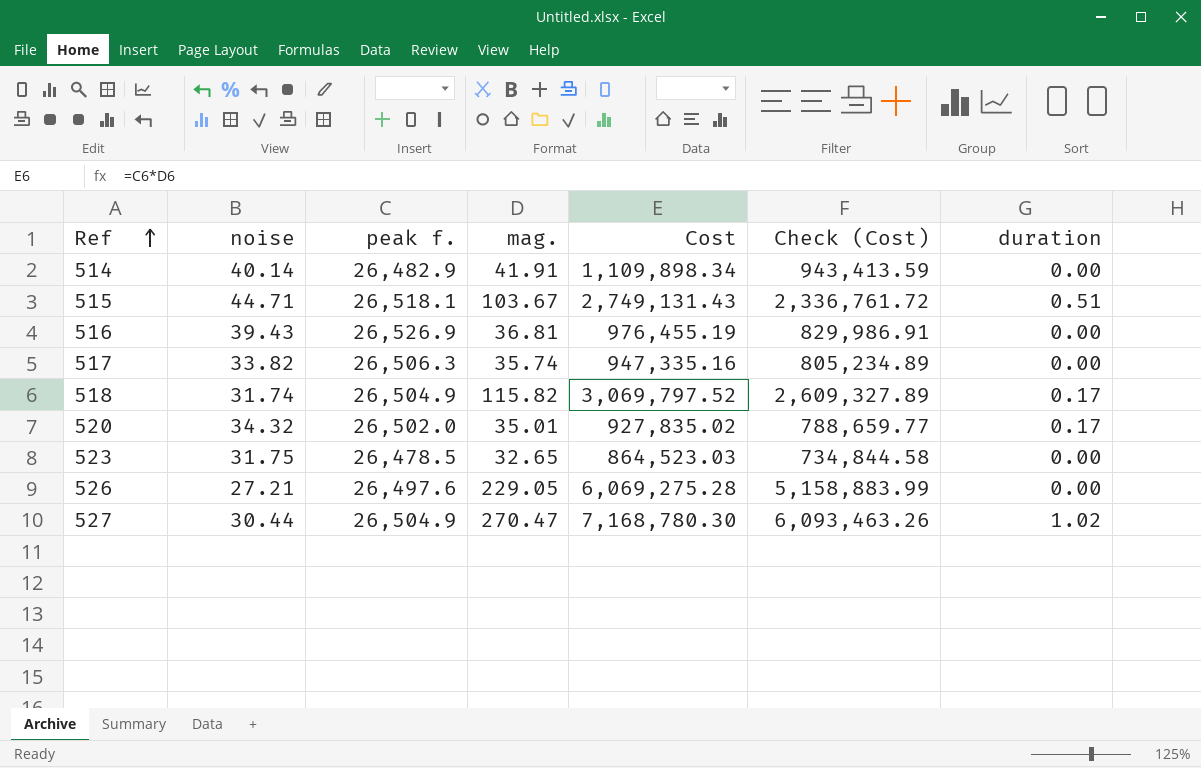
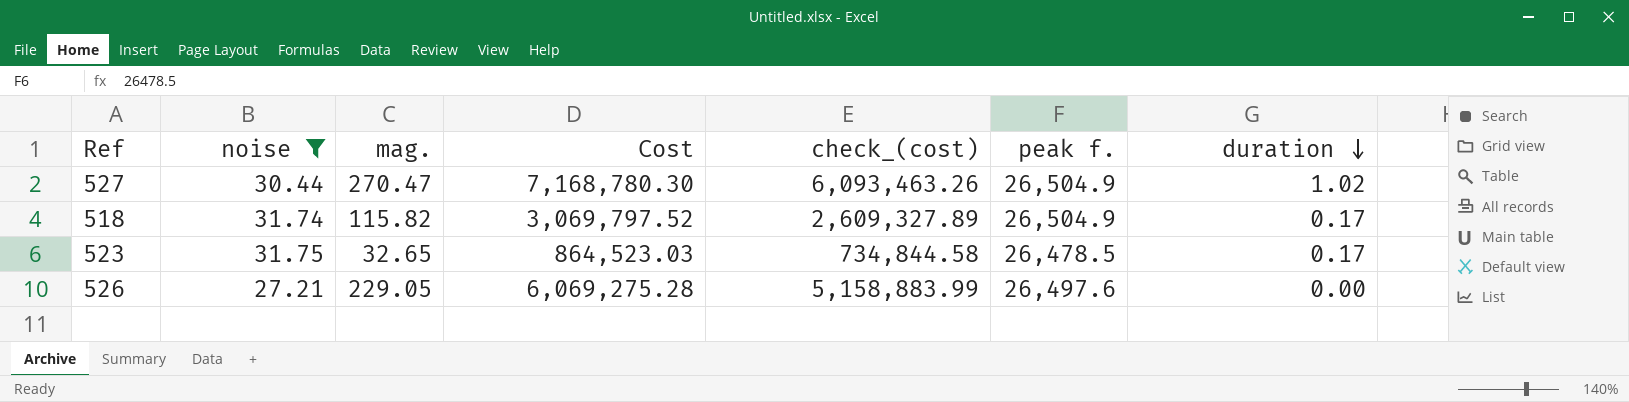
filter: none -> noise <= 31.75
row order: Ref ascending -> duration descending
column name: Check (Cost) -> check_(cost)
column peak f. | position: 3 -> 6
523 | duration: 0.00 -> 0.17

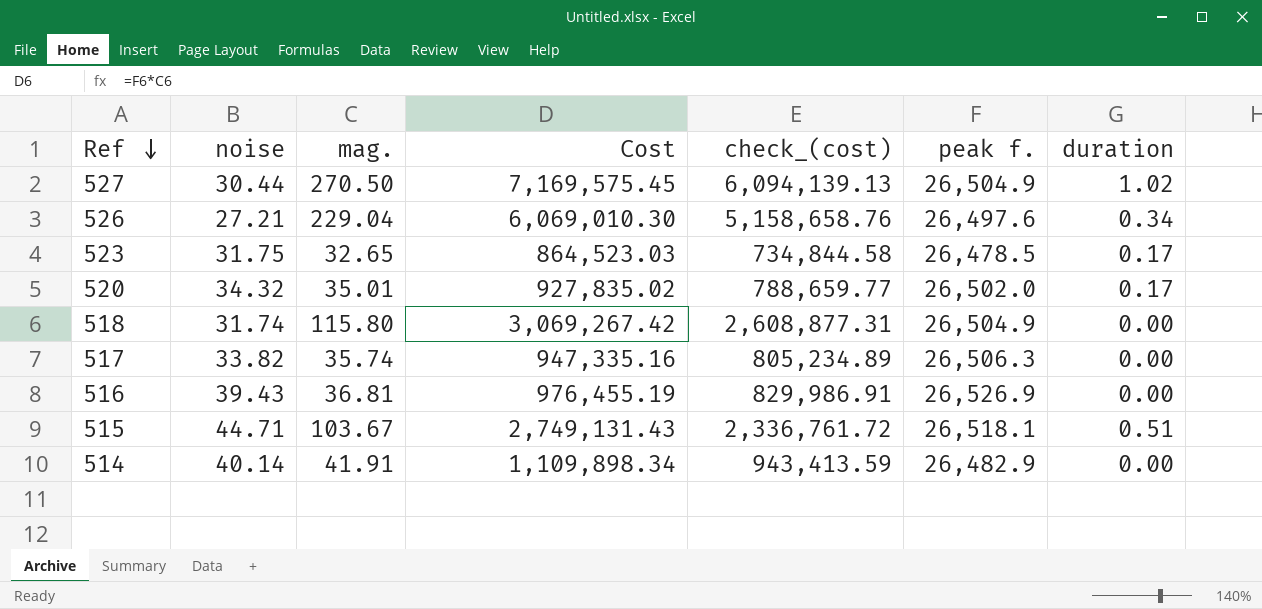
filter: noise <= 31.75 -> none
row order: duration descending -> Ref descending
527 | mag.: 270.47 -> 270.50
527 | Cost: 7,168,780.30 -> 7,169,575.45
527 | check_(cost): 6,093,463.26 -> 6,094,139.13
526 | mag.: 229.05 -> 229.04
526 | Cost: 6,069,275.28 -> 6,069,010.30
526 | check_(cost): 5,158,883.99 -> 5,158,658.76
526 | duration: 0.00 -> 0.34
518 | mag.: 115.82 -> 115.80
518 | Cost: 3,069,797.52 -> 3,069,267.42
518 | check_(cost): 2,609,327.89 -> 2,608,877.31
518 | duration: 0.17 -> 0.00

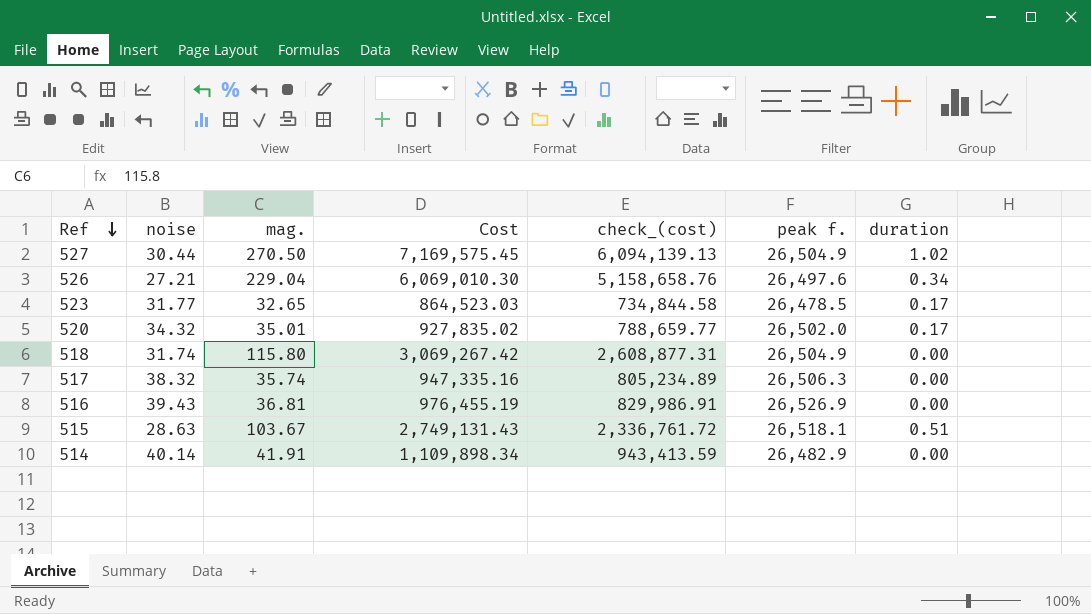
523 | noise: 31.75 -> 31.77
517 | noise: 33.82 -> 38.32
515 | noise: 44.71 -> 28.63

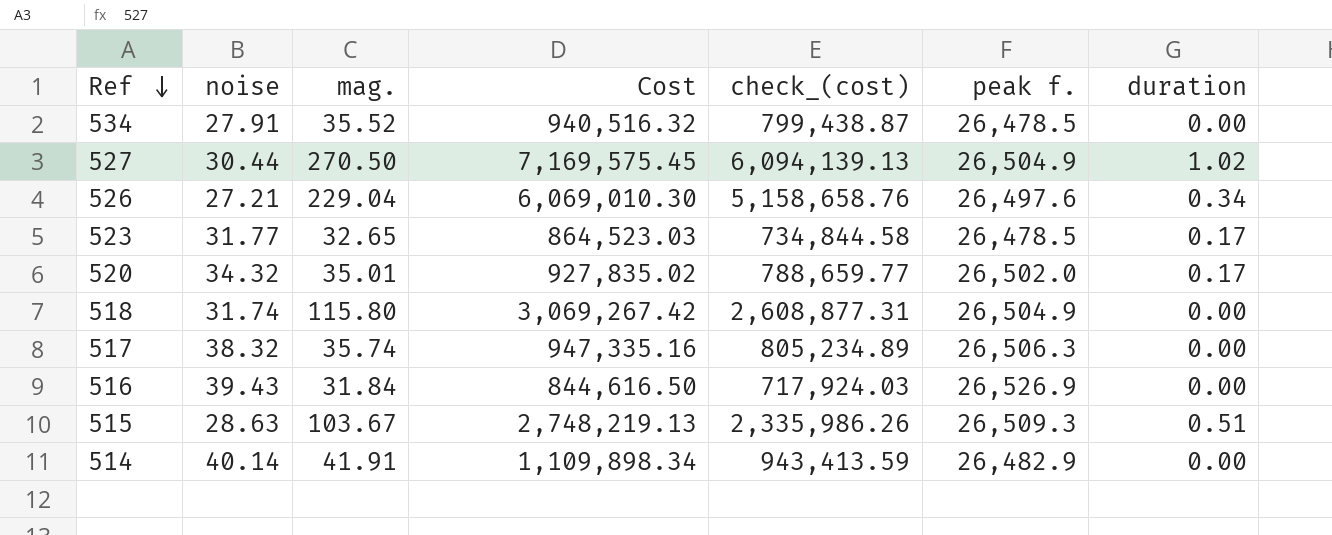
row 534: none -> 27.91 | 35.52 | 940,516.32 | 799,438.87 | 26,478.5 | 0.00
516 | mag.: 36.81 -> 31.84
516 | Cost: 976,455.19 -> 844,616.50
516 | check_(cost): 829,986.91 -> 717,924.03
515 | Cost: 2,749,131.43 -> 2,748,219.13
515 | check_(cost): 2,336,761.72 -> 2,335,986.26
515 | peak f.: 26,518.1 -> 26,509.3

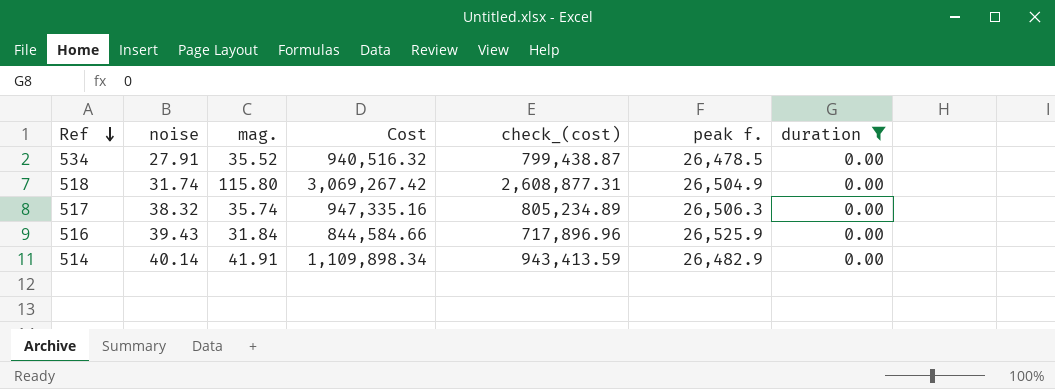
filter: none -> duration = 0.00
516 | Cost: 844,616.50 -> 844,584.66
516 | check_(cost): 717,924.03 -> 717,896.96
516 | peak f.: 26,526.9 -> 26,525.9

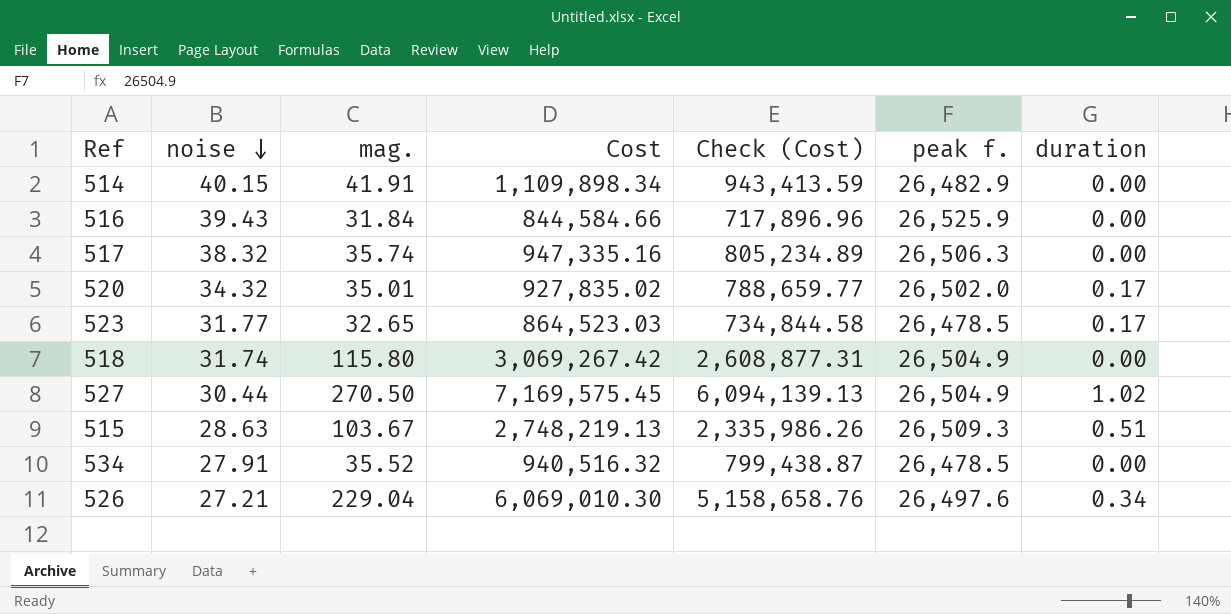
filter: duration = 0.00 -> none
row order: Ref descending -> noise descending
column name: check_(cost) -> Check (Cost)
514 | noise: 40.14 -> 40.15

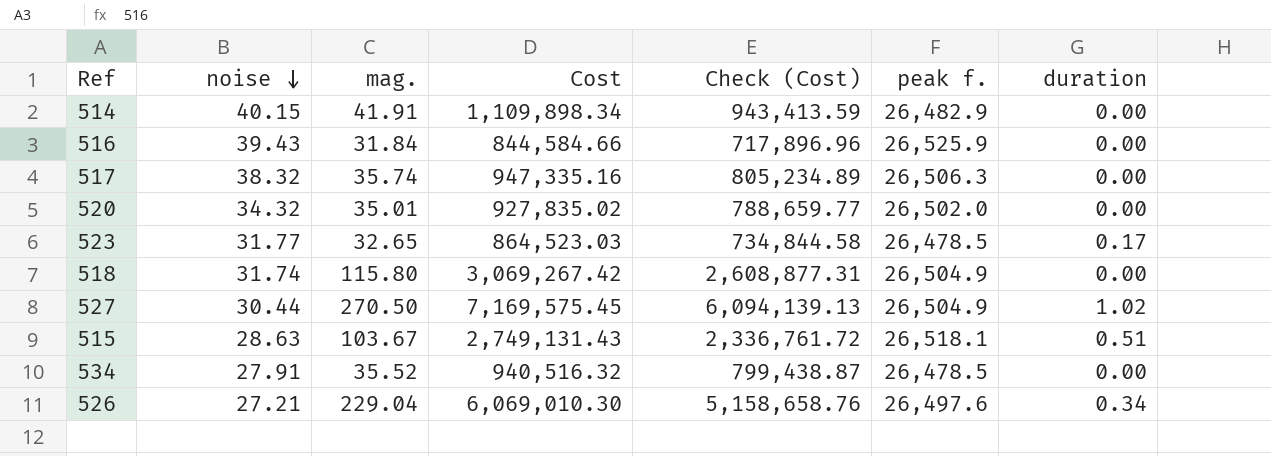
520 | duration: 0.17 -> 0.00
515 | Cost: 2,748,219.13 -> 2,749,131.43
515 | Check (Cost): 2,335,986.26 -> 2,336,761.72
515 | peak f.: 26,509.3 -> 26,518.1

